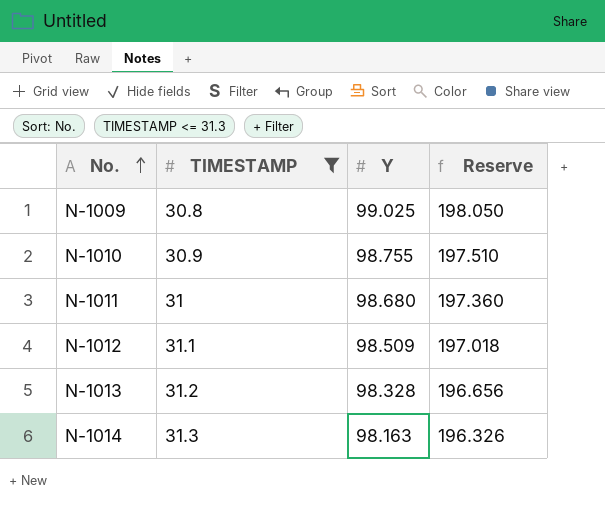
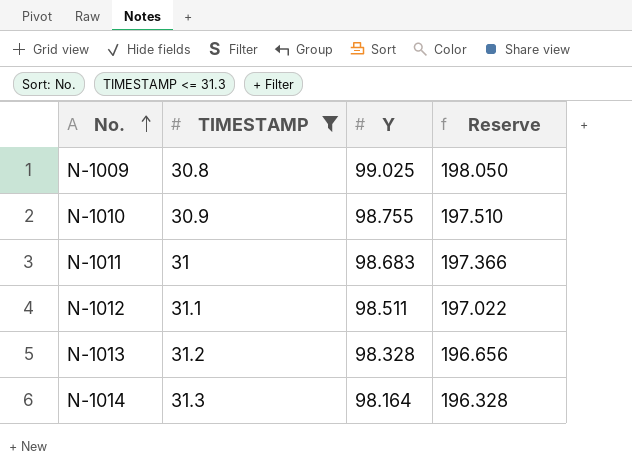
N-1011 | Y: 98.680 -> 98.683
N-1011 | Reserve: 197.360 -> 197.366
N-1012 | Y: 98.509 -> 98.511
N-1012 | Reserve: 197.018 -> 197.022
N-1014 | Y: 98.163 -> 98.164
N-1014 | Reserve: 196.326 -> 196.328

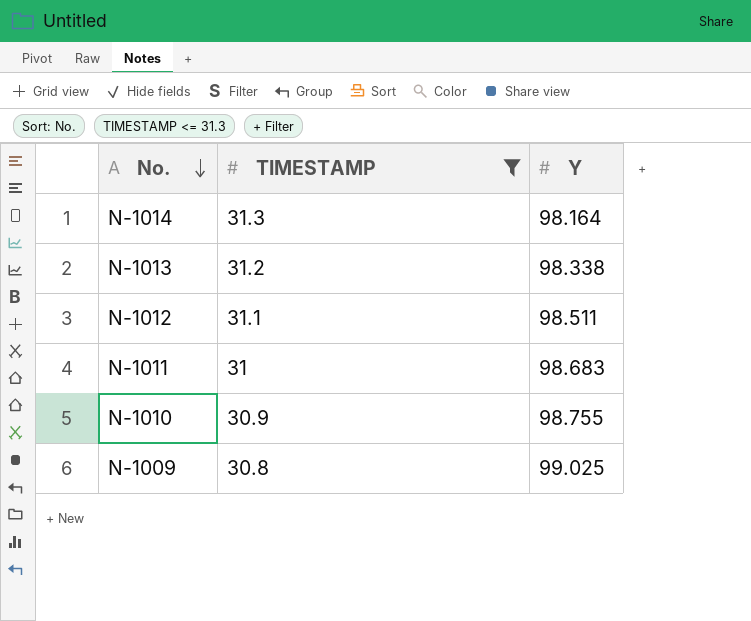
row order: No. ascending -> No. descending
column Reserve | formula: [Y] * 2 -> none
N-1013 | Y: 98.328 -> 98.338

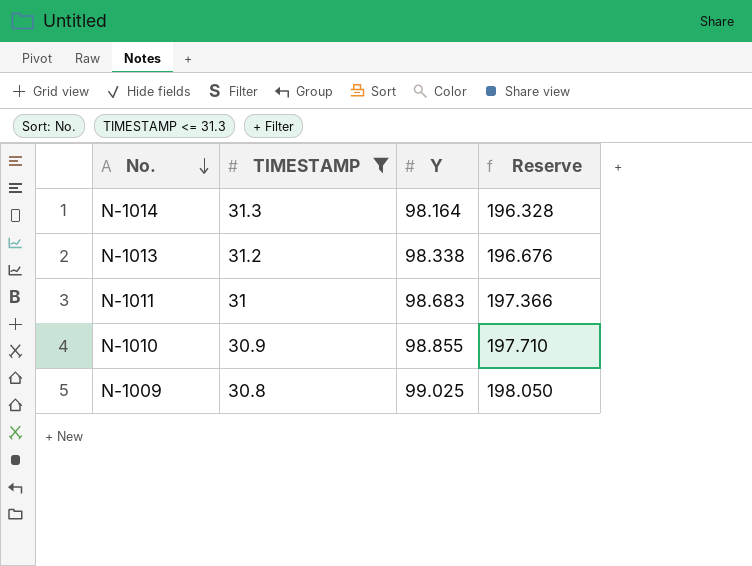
column Reserve | formula: none -> [Y] * 2
row N-1012: 31.1 | 98.511 -> none
N-1010 | Y: 98.755 -> 98.855

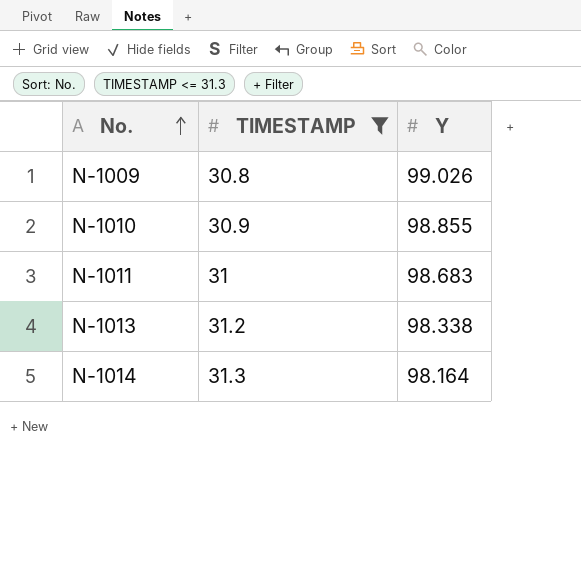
row order: No. descending -> No. ascending
column Reserve | formula: [Y] * 2 -> none
N-1009 | Y: 99.025 -> 99.026

